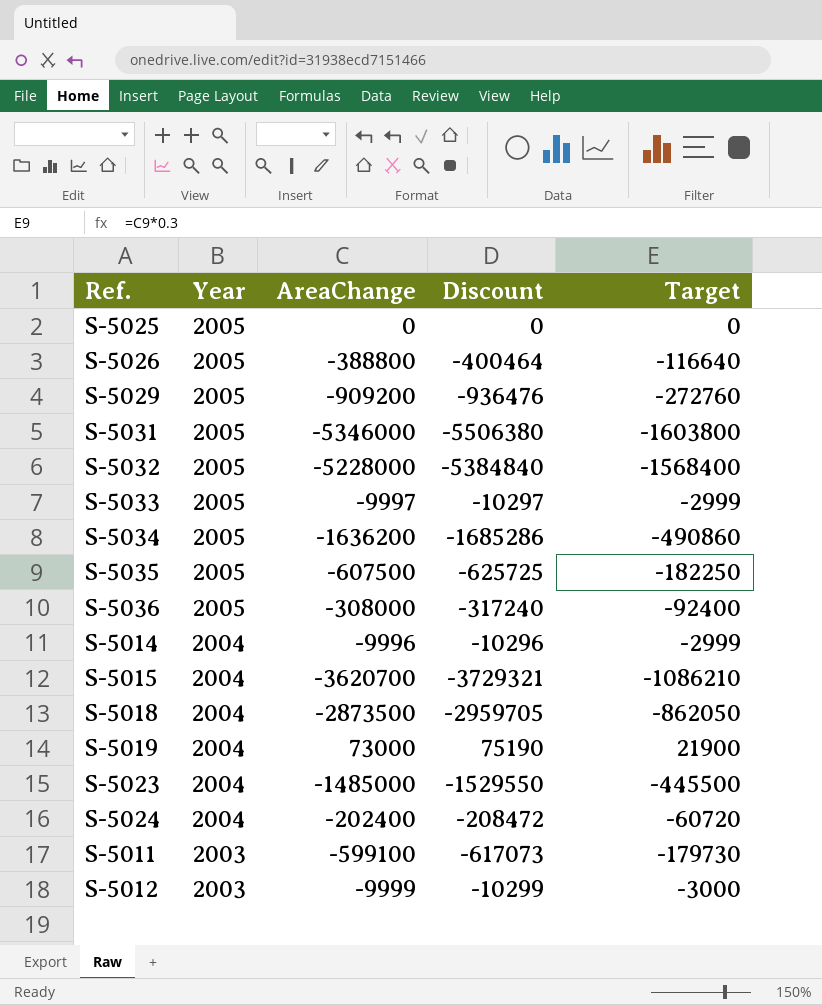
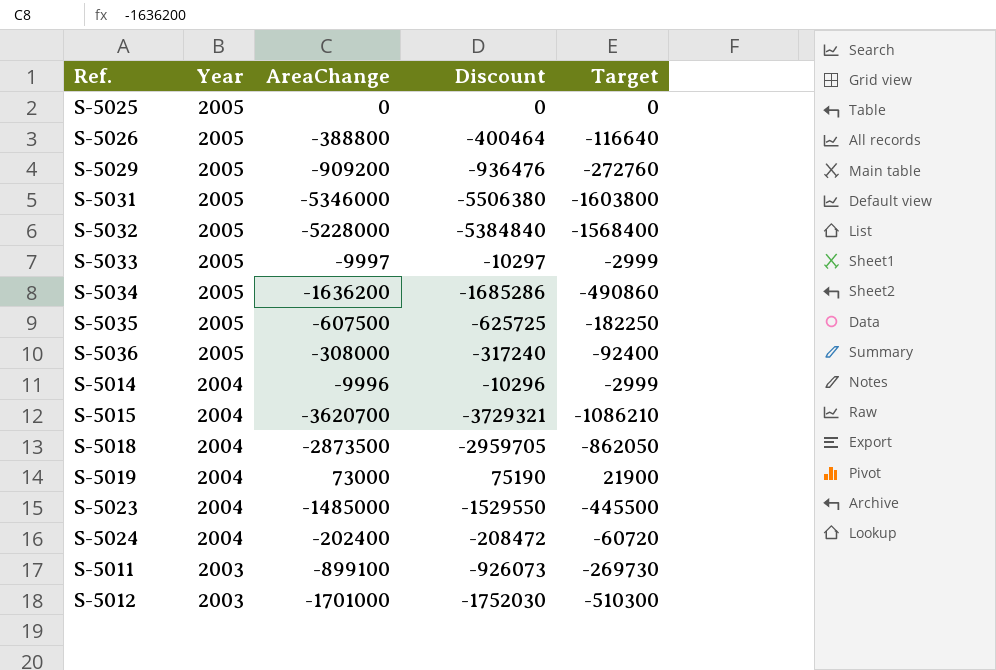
S-5011 | AreaChange: -599100 -> -899100
S-5011 | Discount: -617073 -> -926073
S-5011 | Target: -179730 -> -269730
S-5012 | AreaChange: -9999 -> -1701000
S-5012 | Discount: -10299 -> -1752030
S-5012 | Target: -3000 -> -510300

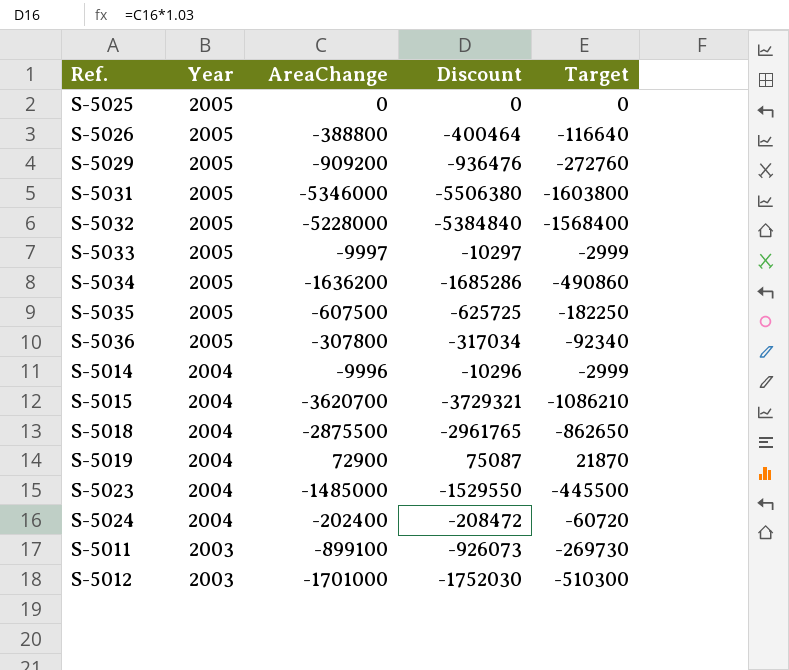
S-5036 | AreaChange: -308000 -> -307800
S-5036 | Discount: -317240 -> -317034
S-5036 | Target: -92400 -> -92340
S-5018 | AreaChange: -2873500 -> -2875500
S-5018 | Discount: -2959705 -> -2961765
S-5018 | Target: -862050 -> -862650
S-5019 | AreaChange: 73000 -> 72900
S-5019 | Discount: 75190 -> 75087
S-5019 | Target: 21900 -> 21870

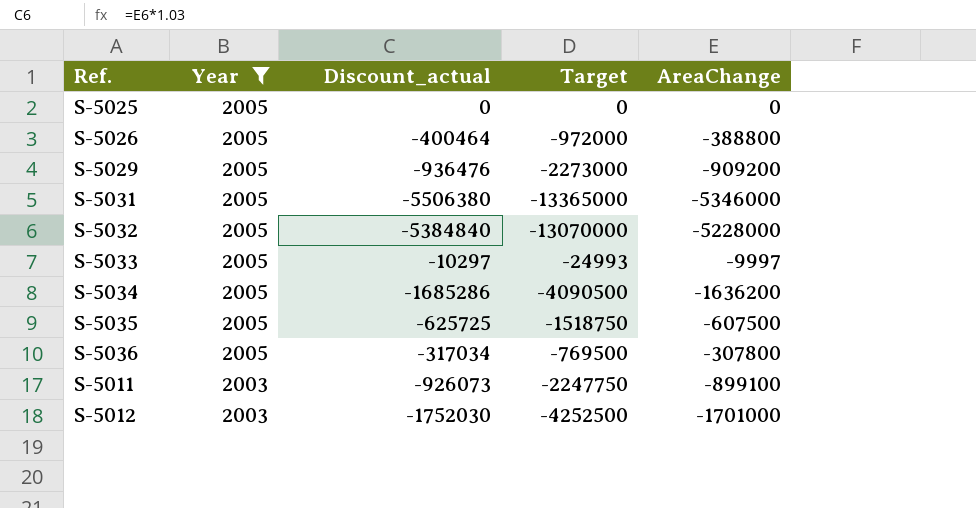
filter: none -> Year != 2004
column name: Discount -> Discount_actual
column Target | formula: [AreaChange] * 0.3 -> [AreaChange] * 2.5
column AreaChange | position: 3 -> 5

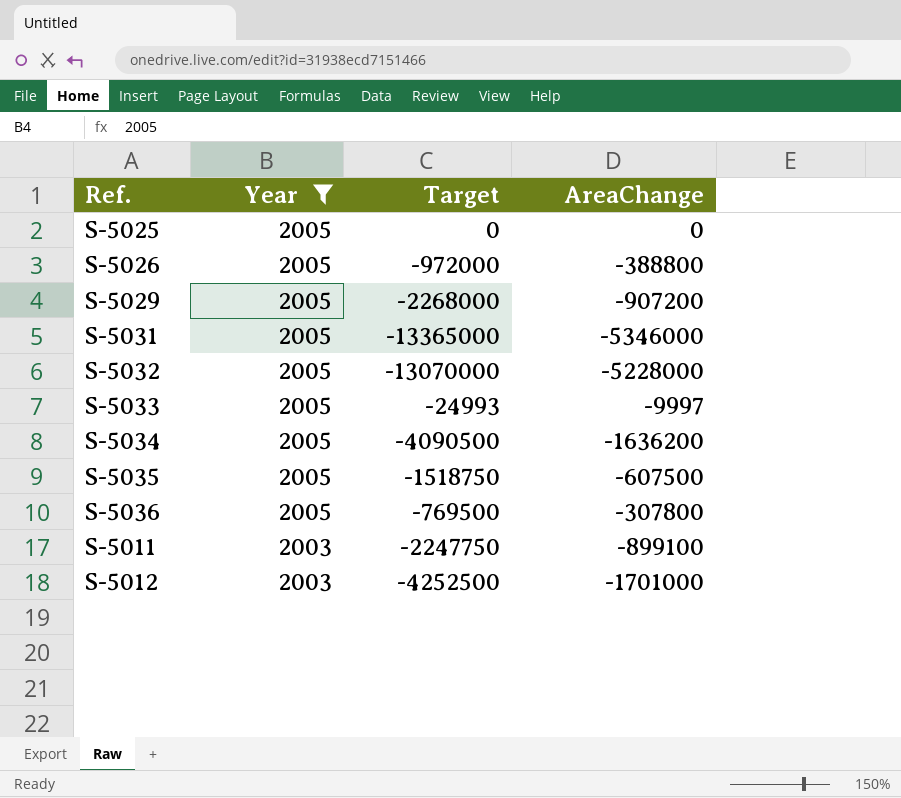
column Discount_actual | formula: [AreaChange] * 1.03 -> none
S-5029 | Target: -2273000 -> -2268000
S-5029 | AreaChange: -909200 -> -907200

